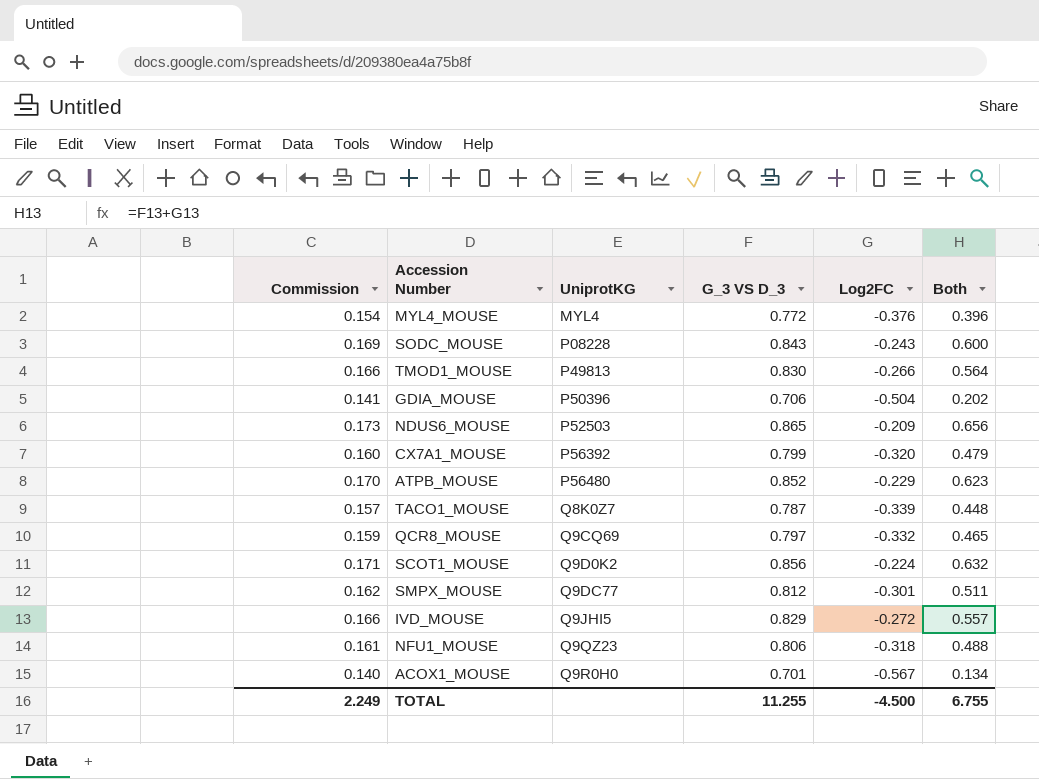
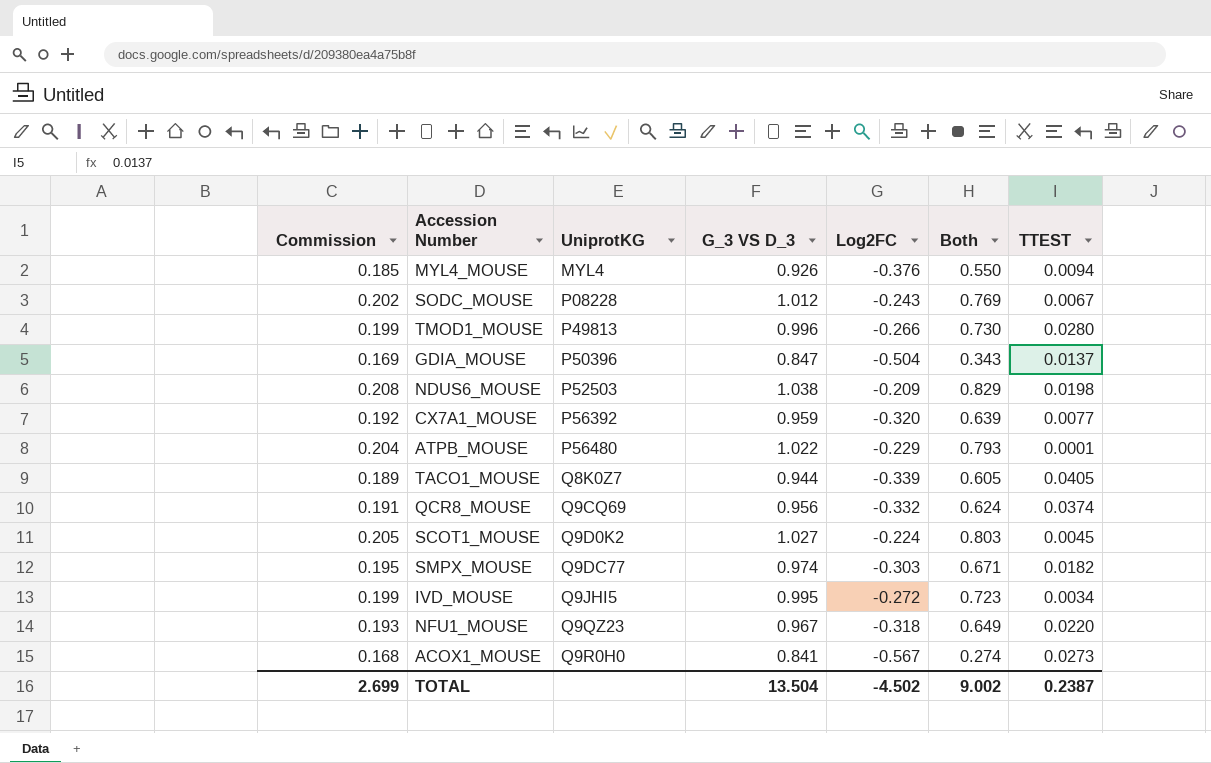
column TTEST | position: none -> 7
MYL4_MOUSE | Commission: 0.154 -> 0.185
MYL4_MOUSE | G_3 VS D_3: 0.772 -> 0.926
MYL4_MOUSE | Both: 0.396 -> 0.550
SODC_MOUSE | Commission: 0.169 -> 0.202
SODC_MOUSE | G_3 VS D_3: 0.843 -> 1.012
SODC_MOUSE | Both: 0.600 -> 0.769
TMOD1_MOUSE | Commission: 0.166 -> 0.199
TMOD1_MOUSE | G_3 VS D_3: 0.830 -> 0.996
TMOD1_MOUSE | Both: 0.564 -> 0.730
GDIA_MOUSE | Commission: 0.141 -> 0.169
GDIA_MOUSE | G_3 VS D_3: 0.706 -> 0.847
GDIA_MOUSE | Both: 0.202 -> 0.343
NDUS6_MOUSE | Commission: 0.173 -> 0.208
NDUS6_MOUSE | G_3 VS D_3: 0.865 -> 1.038
NDUS6_MOUSE | Both: 0.656 -> 0.829
CX7A1_MOUSE | Commission: 0.160 -> 0.192
CX7A1_MOUSE | G_3 VS D_3: 0.799 -> 0.959
CX7A1_MOUSE | Both: 0.479 -> 0.639
ATPB_MOUSE | Commission: 0.170 -> 0.204
ATPB_MOUSE | G_3 VS D_3: 0.852 -> 1.022
ATPB_MOUSE | Both: 0.623 -> 0.793
TACO1_MOUSE | Commission: 0.157 -> 0.189
TACO1_MOUSE | G_3 VS D_3: 0.787 -> 0.944
TACO1_MOUSE | Both: 0.448 -> 0.605
QCR8_MOUSE | Commission: 0.159 -> 0.191
QCR8_MOUSE | G_3 VS D_3: 0.797 -> 0.956
QCR8_MOUSE | Both: 0.465 -> 0.624
SCOT1_MOUSE | Commission: 0.171 -> 0.205
SCOT1_MOUSE | G_3 VS D_3: 0.856 -> 1.027
SCOT1_MOUSE | Both: 0.632 -> 0.803
SMPX_MOUSE | Commission: 0.162 -> 0.195
SMPX_MOUSE | G_3 VS D_3: 0.812 -> 0.974
SMPX_MOUSE | Log2FC: -0.301 -> -0.303
SMPX_MOUSE | Both: 0.511 -> 0.671
IVD_MOUSE | Commission: 0.166 -> 0.199
IVD_MOUSE | G_3 VS D_3: 0.829 -> 0.995
IVD_MOUSE | Both: 0.557 -> 0.723
NFU1_MOUSE | Commission: 0.161 -> 0.193
NFU1_MOUSE | G_3 VS D_3: 0.806 -> 0.967
NFU1_MOUSE | Both: 0.488 -> 0.649
ACOX1_MOUSE | Commission: 0.140 -> 0.168
ACOX1_MOUSE | G_3 VS D_3: 0.701 -> 0.841
ACOX1_MOUSE | Both: 0.134 -> 0.274
TOTAL | Commission: 2.249 -> 2.699
TOTAL | G_3 VS D_3: 11.255 -> 13.504
TOTAL | Log2FC: -4.500 -> -4.502
TOTAL | Both: 6.755 -> 9.002

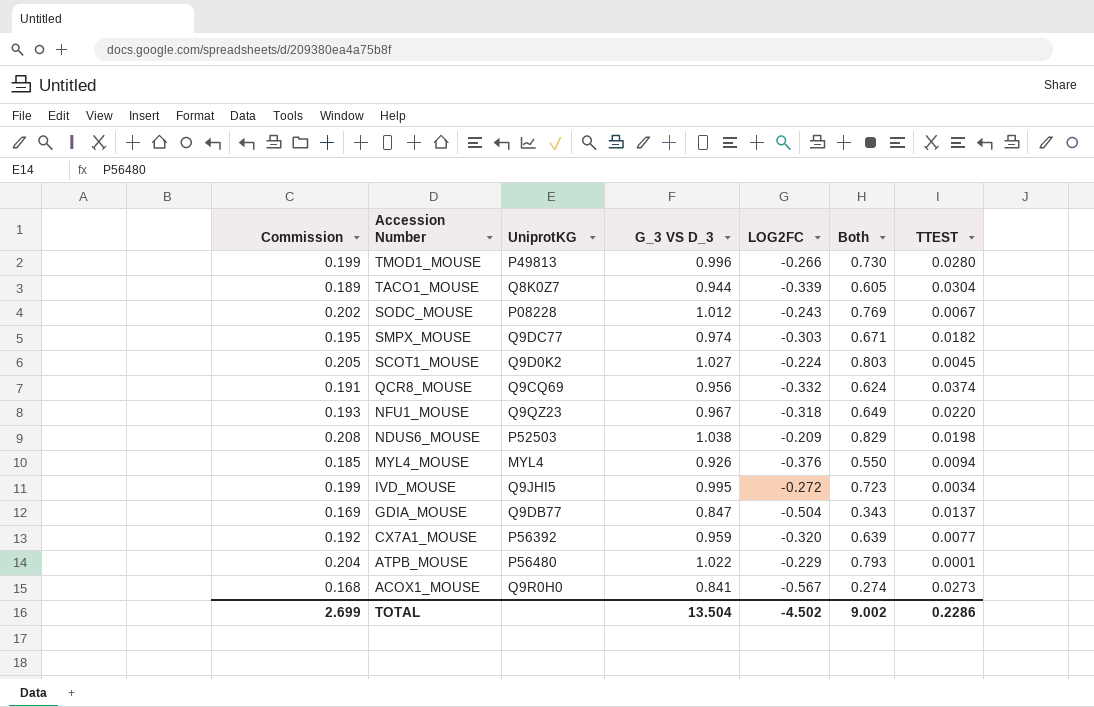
row order: UniprotKG ascending -> Accession Number descending
column name: Log2FC -> LOG2FC
TACO1_MOUSE | TTEST: 0.0405 -> 0.0304
GDIA_MOUSE | UniprotKG: P50396 -> Q9DB77
TOTAL | TTEST: 0.2387 -> 0.2286

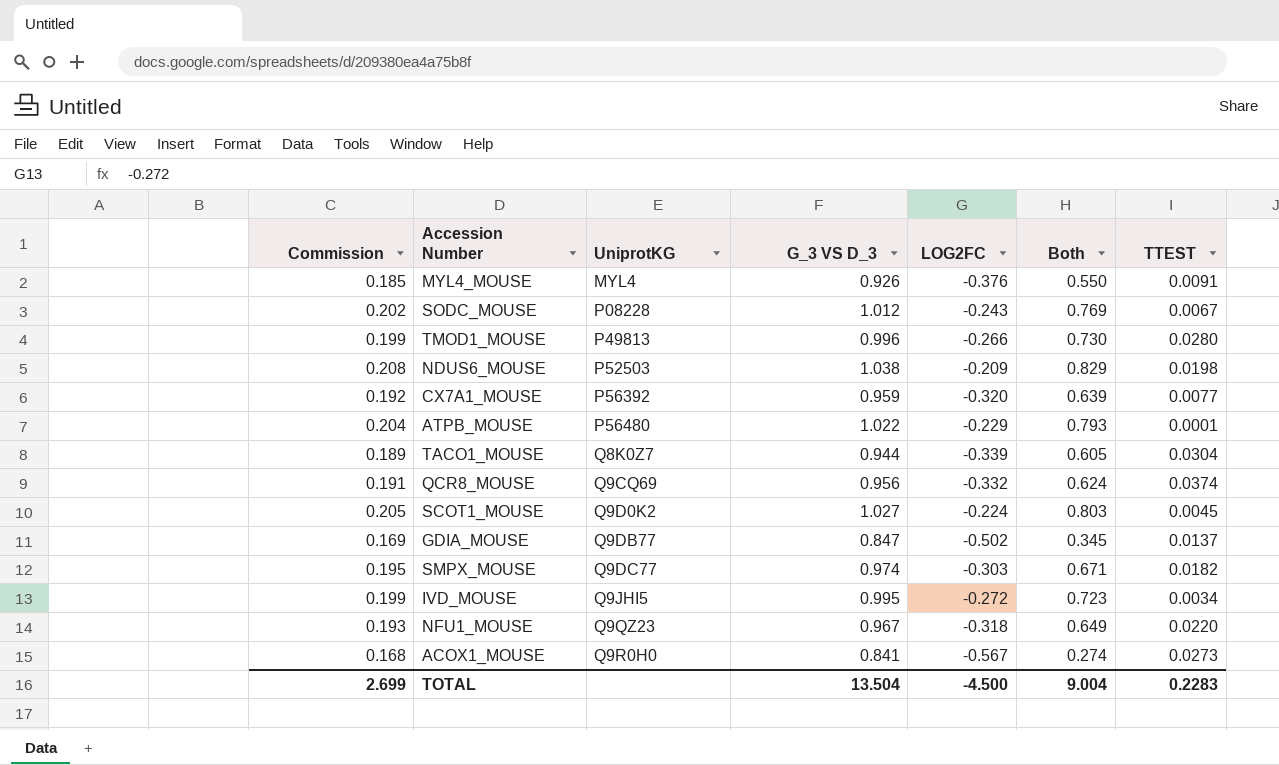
row order: Accession Number descending -> UniprotKG ascending
MYL4_MOUSE | TTEST: 0.0094 -> 0.0091
GDIA_MOUSE | LOG2FC: -0.504 -> -0.502
GDIA_MOUSE | Both: 0.343 -> 0.345
TOTAL | LOG2FC: -4.502 -> -4.500
TOTAL | Both: 9.002 -> 9.004
TOTAL | TTEST: 0.2286 -> 0.2283

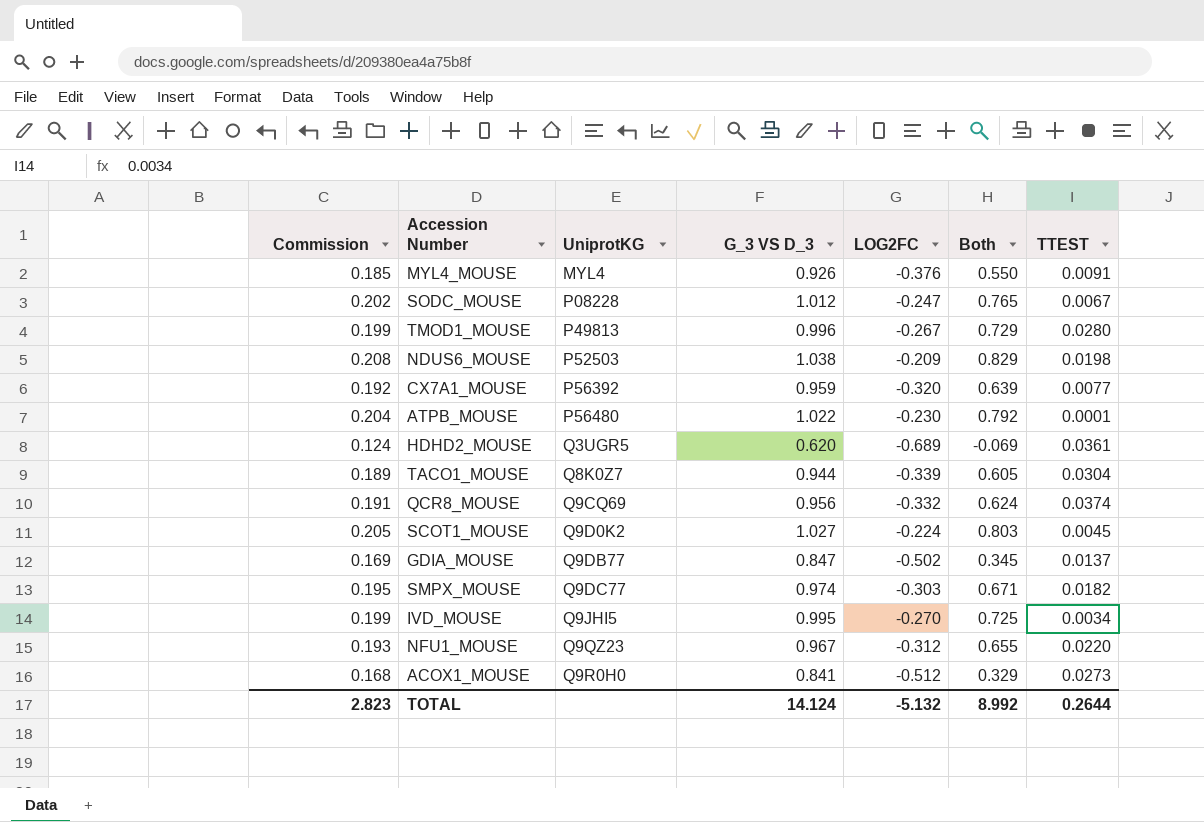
SODC_MOUSE | LOG2FC: -0.243 -> -0.247
SODC_MOUSE | Both: 0.769 -> 0.765
TMOD1_MOUSE | LOG2FC: -0.266 -> -0.267
TMOD1_MOUSE | Both: 0.730 -> 0.729
ATPB_MOUSE | LOG2FC: -0.229 -> -0.230
ATPB_MOUSE | Both: 0.793 -> 0.792
row HDHD2_MOUSE: none -> 0.124 | Q3UGR5 | 0.620 | -0.689 | -0.069 | 0.0361
IVD_MOUSE | LOG2FC: -0.272 -> -0.270
IVD_MOUSE | Both: 0.723 -> 0.725
NFU1_MOUSE | LOG2FC: -0.318 -> -0.312
NFU1_MOUSE | Both: 0.649 -> 0.655
ACOX1_MOUSE | LOG2FC: -0.567 -> -0.512
ACOX1_MOUSE | Both: 0.274 -> 0.329
TOTAL | Commission: 2.699 -> 2.823
TOTAL | G_3 VS D_3: 13.504 -> 14.124
TOTAL | LOG2FC: -4.500 -> -5.132
TOTAL | Both: 9.004 -> 8.992
TOTAL | TTEST: 0.2283 -> 0.2644

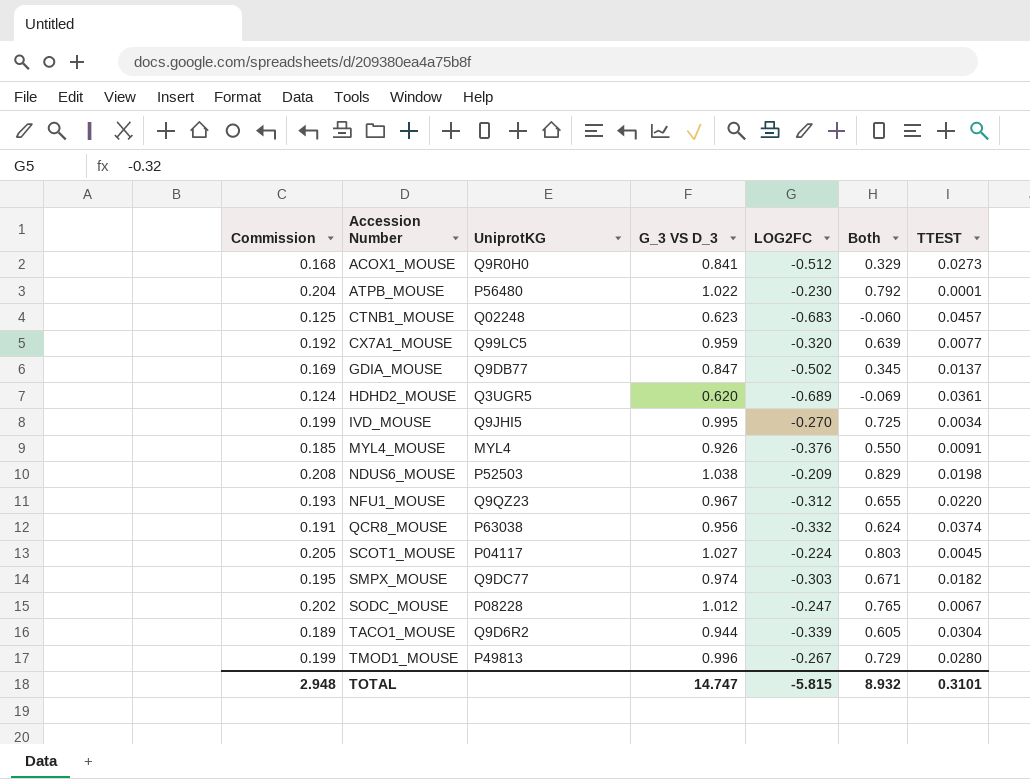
row order: UniprotKG ascending -> Accession Number ascending
row CTNB1_MOUSE: none -> 0.125 | Q02248 | 0.623 | -0.683 | -0.060 | 0.0457
CX7A1_MOUSE | UniprotKG: P56392 -> Q99LC5
QCR8_MOUSE | UniprotKG: Q9CQ69 -> P63038
SCOT1_MOUSE | UniprotKG: Q9D0K2 -> P04117
TACO1_MOUSE | UniprotKG: Q8K0Z7 -> Q9D6R2
TOTAL | Commission: 2.823 -> 2.948
TOTAL | G_3 VS D_3: 14.124 -> 14.747
TOTAL | LOG2FC: -5.132 -> -5.815
TOTAL | Both: 8.992 -> 8.932
TOTAL | TTEST: 0.2644 -> 0.3101

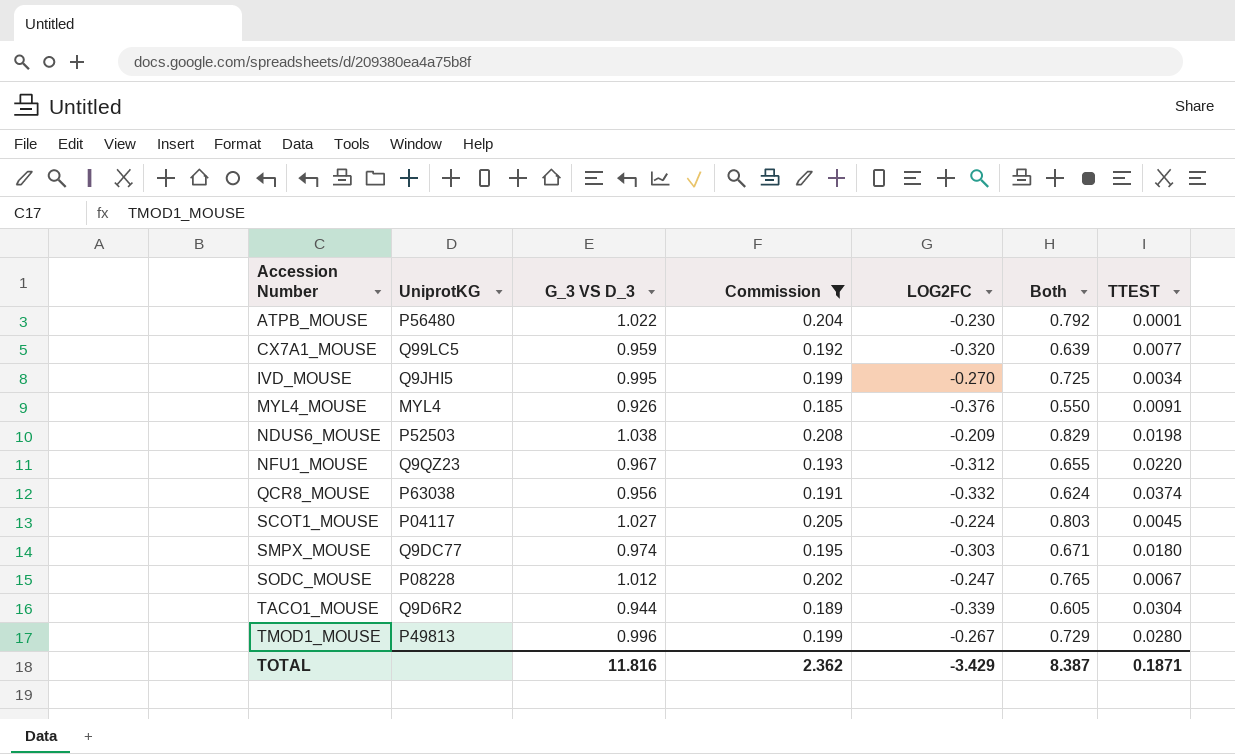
filter: none -> Commission >= 0.185
column Commission | position: 1 -> 4
SMPX_MOUSE | TTEST: 0.0182 -> 0.0180
TOTAL | G_3 VS D_3: 14.747 -> 11.816
TOTAL | Commission: 2.948 -> 2.362
TOTAL | LOG2FC: -5.815 -> -3.429
TOTAL | Both: 8.932 -> 8.387
TOTAL | TTEST: 0.3101 -> 0.1871

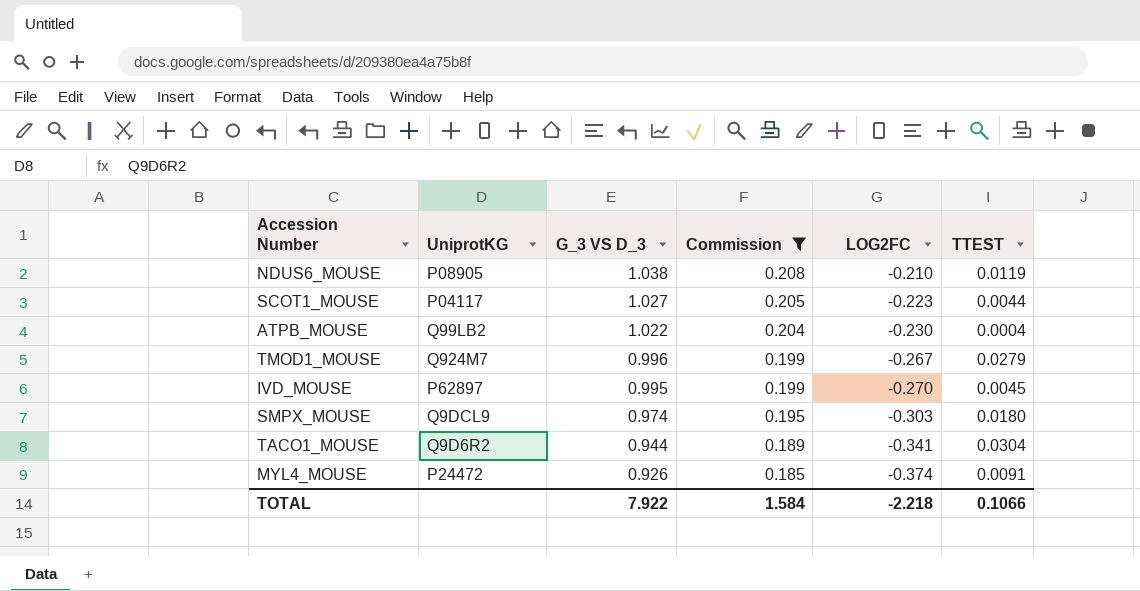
row order: Accession Number ascending -> G_3 VS D_3 descending
column Both | formula: [G_3 VS D_3] + [LOG2FC] -> none
row CX7A1_MOUSE: Q99LC5 | 0.959 | 0.192 | -0.320 | 0.639 | 0.0077 -> none
row NFU1_MOUSE: Q9QZ23 | 0.967 | 0.193 | -0.312 | 0.655 | 0.0220 -> none
row QCR8_MOUSE: P63038 | 0.956 | 0.191 | -0.332 | 0.624 | 0.0374 -> none
row SODC_MOUSE: P08228 | 1.012 | 0.202 | -0.247 | 0.765 | 0.0067 -> none
NDUS6_MOUSE | UniprotKG: P52503 -> P08905
NDUS6_MOUSE | LOG2FC: -0.209 -> -0.210
NDUS6_MOUSE | TTEST: 0.0198 -> 0.0119
SCOT1_MOUSE | LOG2FC: -0.224 -> -0.223
SCOT1_MOUSE | TTEST: 0.0045 -> 0.0044
ATPB_MOUSE | UniprotKG: P56480 -> Q99LB2
ATPB_MOUSE | TTEST: 0.0001 -> 0.0004
TMOD1_MOUSE | UniprotKG: P49813 -> Q924M7
TMOD1_MOUSE | TTEST: 0.0280 -> 0.0279
IVD_MOUSE | UniprotKG: Q9JHI5 -> P62897
IVD_MOUSE | TTEST: 0.0034 -> 0.0045
SMPX_MOUSE | UniprotKG: Q9DC77 -> Q9DCL9
TACO1_MOUSE | LOG2FC: -0.339 -> -0.341
MYL4_MOUSE | UniprotKG: MYL4 -> P24472
MYL4_MOUSE | LOG2FC: -0.376 -> -0.374
TOTAL | G_3 VS D_3: 11.816 -> 7.922
TOTAL | Commission: 2.362 -> 1.584
TOTAL | LOG2FC: -3.429 -> -2.218
TOTAL | TTEST: 0.1871 -> 0.1066

